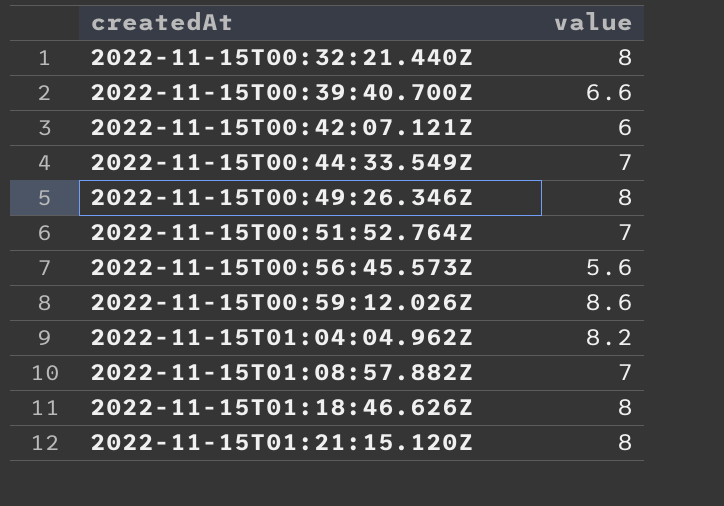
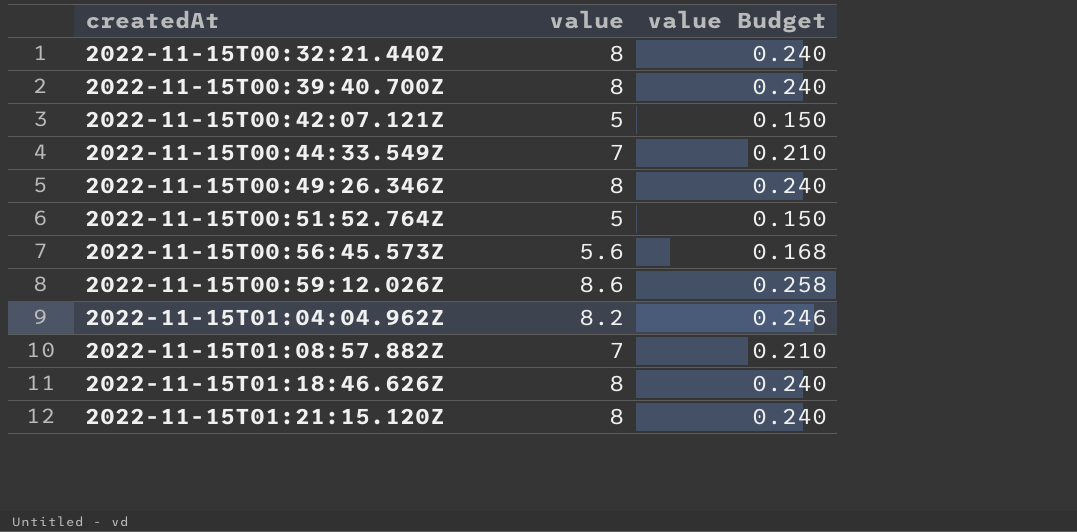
column value Budget | formula: none -> [value] * 0.03
2022-11-15T00:39:40.700Z | value: 6.6 -> 8
2022-11-15T00:42:07.121Z | value: 6 -> 5
2022-11-15T00:51:52.764Z | value: 7 -> 5

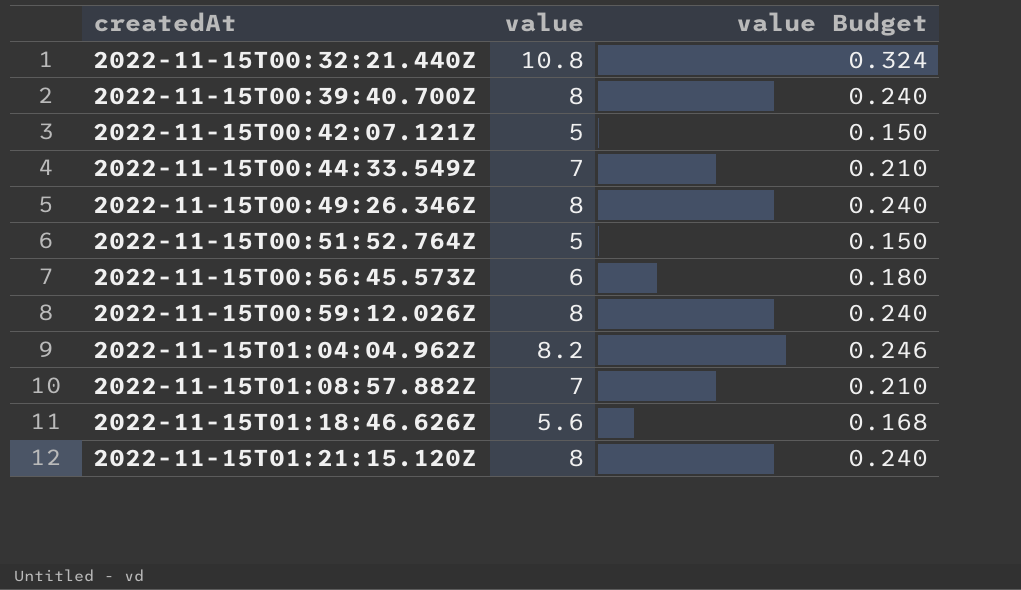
2022-11-15T00:32:21.440Z | value: 8 -> 10.8
2022-11-15T00:32:21.440Z | value Budget: 0.240 -> 0.324
2022-11-15T00:56:45.573Z | value: 5.6 -> 6
2022-11-15T00:56:45.573Z | value Budget: 0.168 -> 0.180
2022-11-15T00:59:12.026Z | value: 8.6 -> 8
2022-11-15T00:59:12.026Z | value Budget: 0.258 -> 0.240
2022-11-15T01:18:46.626Z | value: 8 -> 5.6
2022-11-15T01:18:46.626Z | value Budget: 0.240 -> 0.168

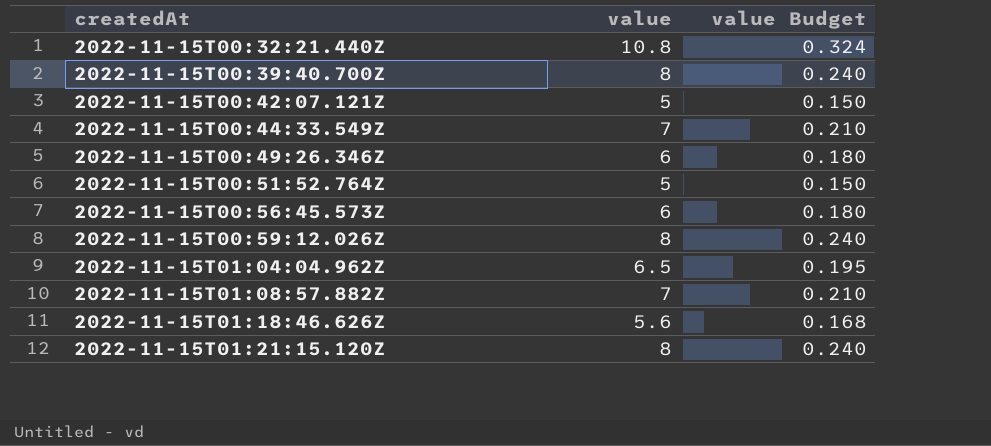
2022-11-15T00:49:26.346Z | value: 8 -> 6
2022-11-15T00:49:26.346Z | value Budget: 0.240 -> 0.180
2022-11-15T01:04:04.962Z | value: 8.2 -> 6.5
2022-11-15T01:04:04.962Z | value Budget: 0.246 -> 0.195

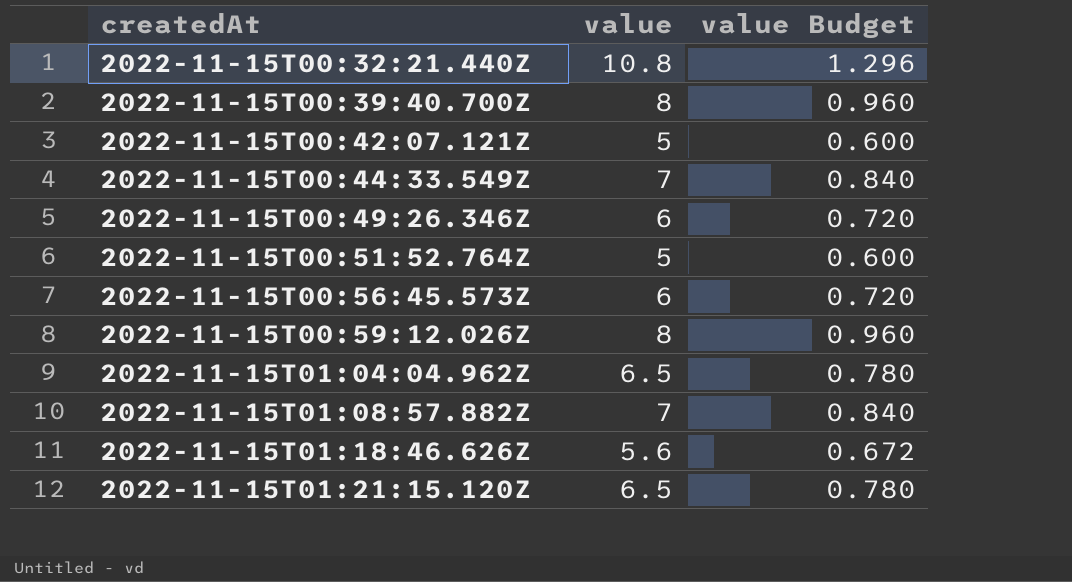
column value Budget | formula: [value] * 0.03 -> [value] * 0.12
2022-11-15T01:21:15.120Z | value: 8 -> 6.5

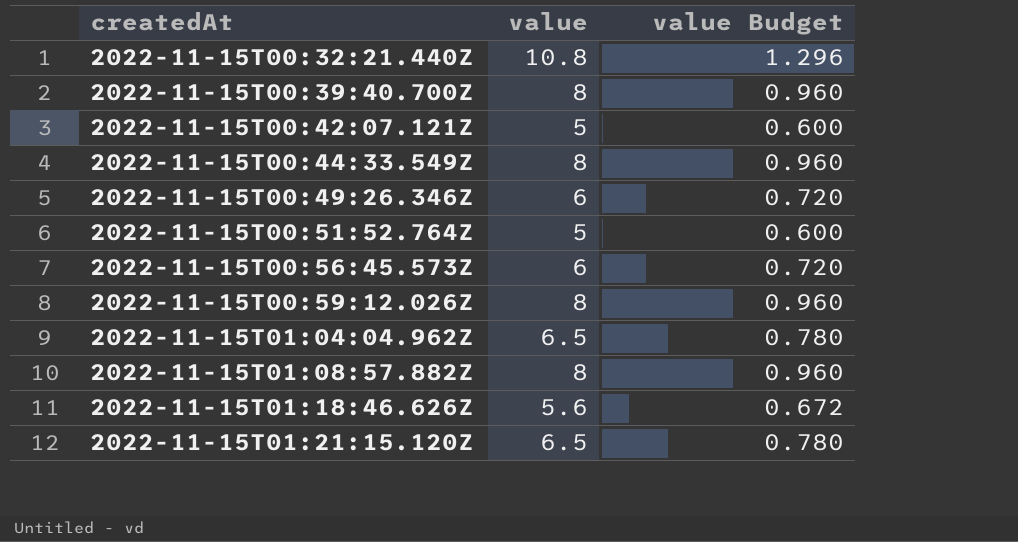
2022-11-15T00:44:33.549Z | value: 7 -> 8
2022-11-15T00:44:33.549Z | value Budget: 0.840 -> 0.960
2022-11-15T01:08:57.882Z | value: 7 -> 8
2022-11-15T01:08:57.882Z | value Budget: 0.840 -> 0.960

